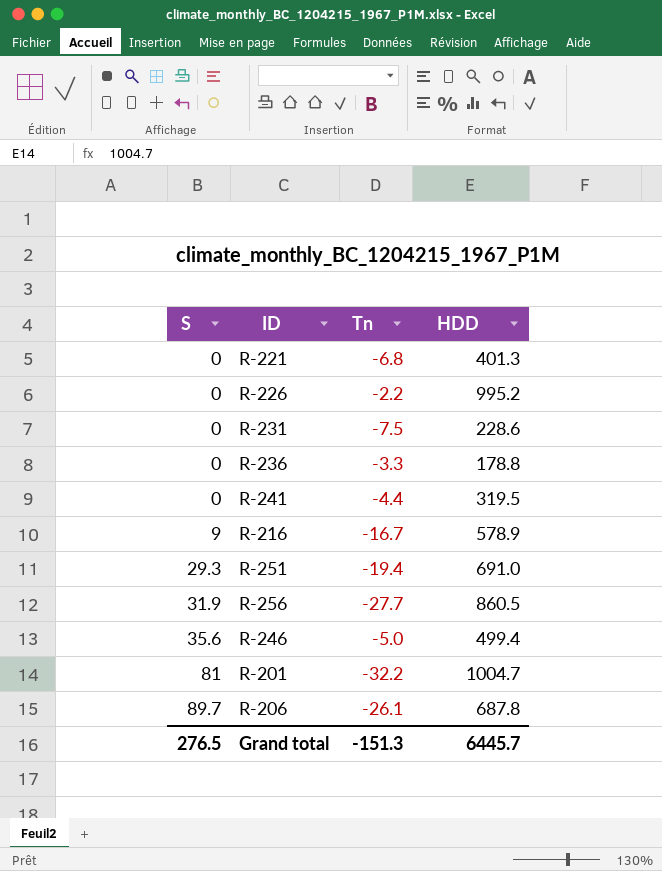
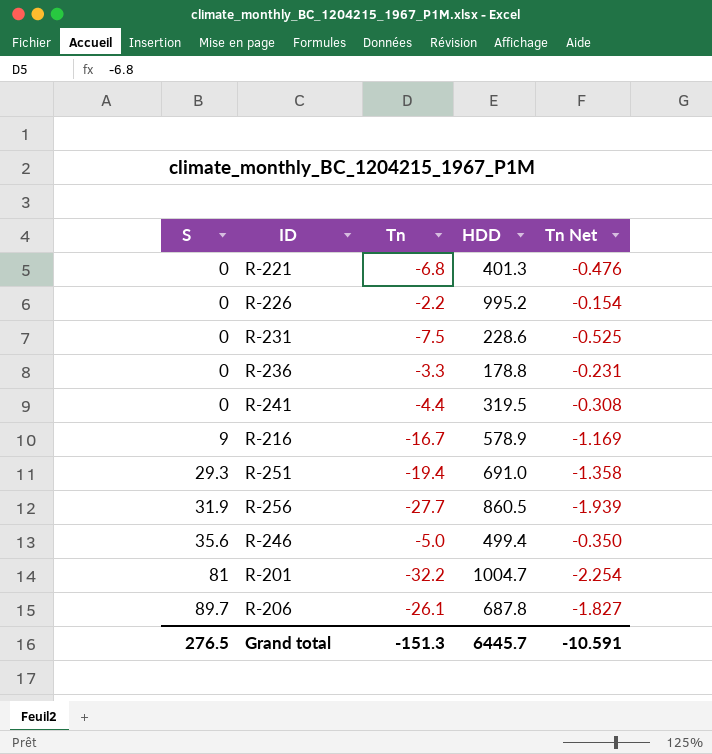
column Tn Net | formula: none -> [Tn] * 0.07

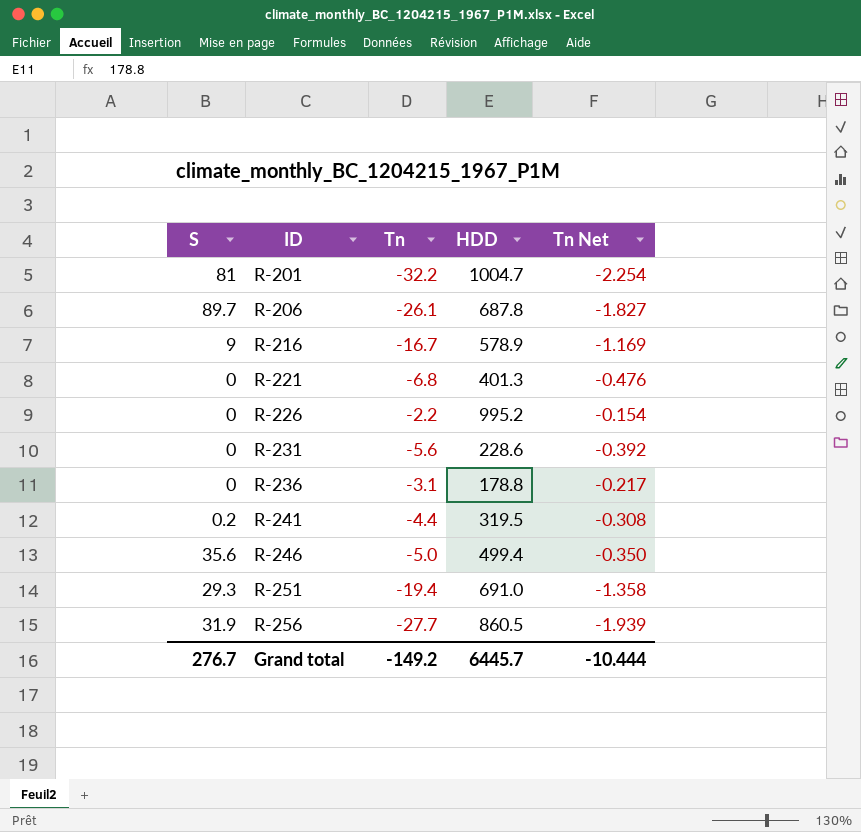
row order: S ascending -> ID ascending
R-231 | Tn: -7.5 -> -5.6
R-231 | Tn Net: -0.525 -> -0.392
R-236 | Tn: -3.3 -> -3.1
R-236 | Tn Net: -0.231 -> -0.217
R-241 | S: 0 -> 0.2
Grand total | S: 276.5 -> 276.7
Grand total | Tn: -151.3 -> -149.2
Grand total | Tn Net: -10.591 -> -10.444

